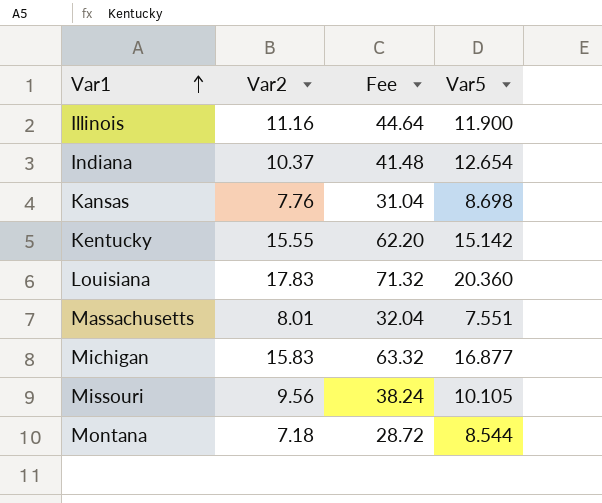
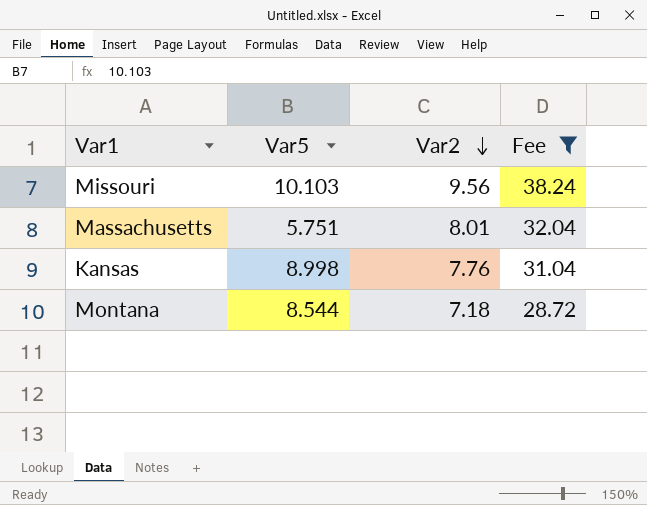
filter: none -> Fee <= 38.24
row order: Var1 ascending -> Var2 descending
column Var5 | position: 4 -> 2
Missouri | Var5: 10.105 -> 10.103
Massachusetts | Var5: 7.551 -> 5.751
Kansas | Var5: 8.698 -> 8.998

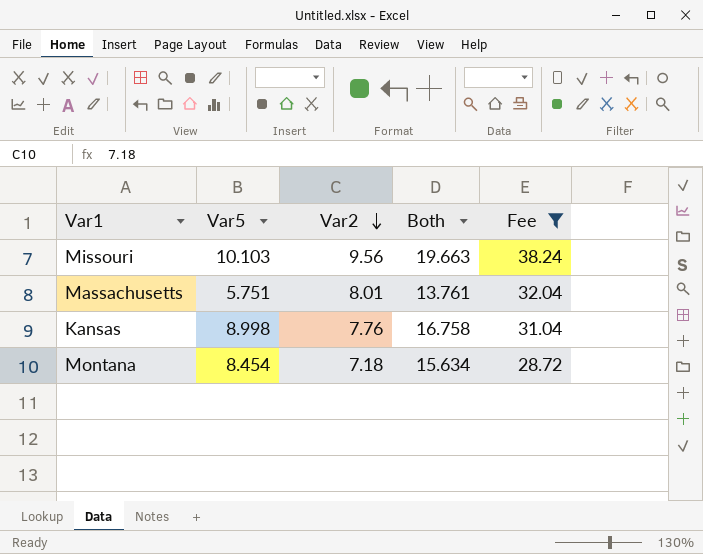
column Both | formula: none -> [Var5] + [Var2]
Montana | Var5: 8.544 -> 8.454

